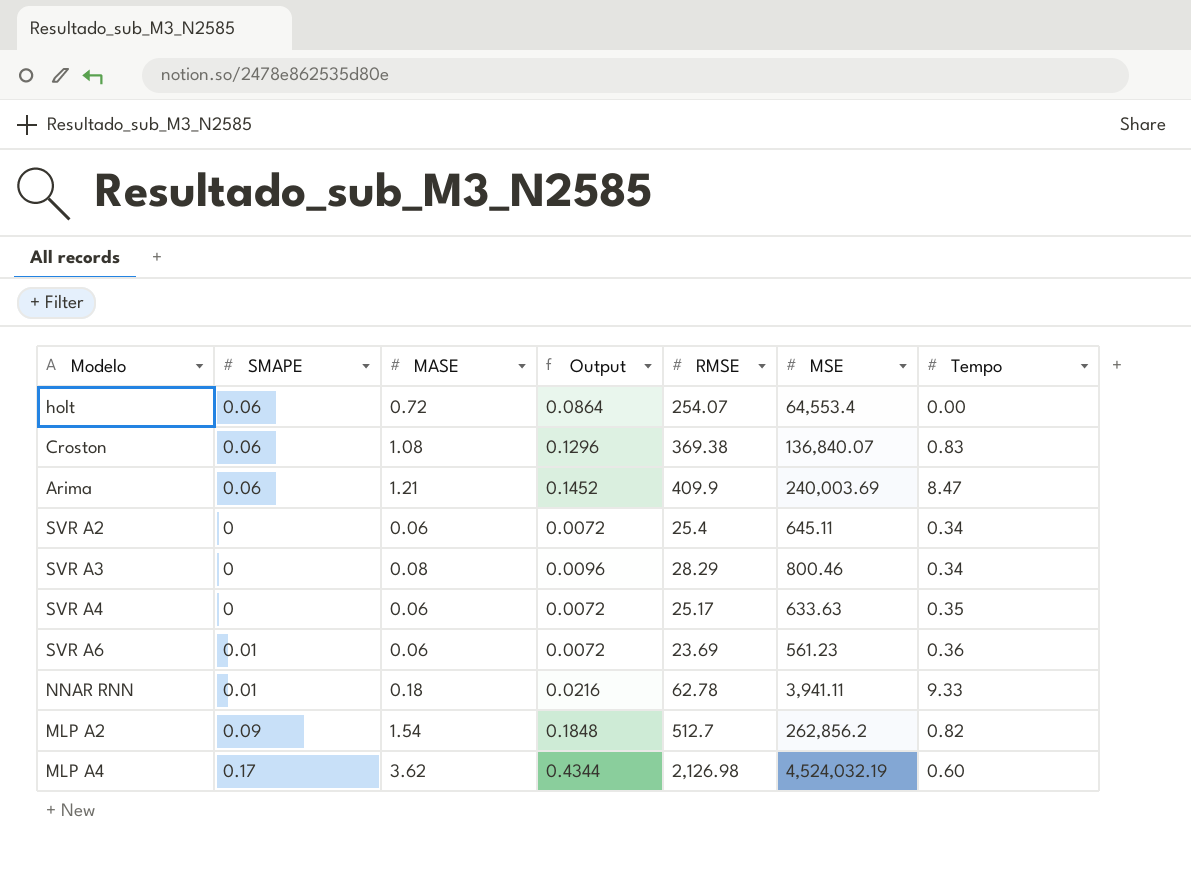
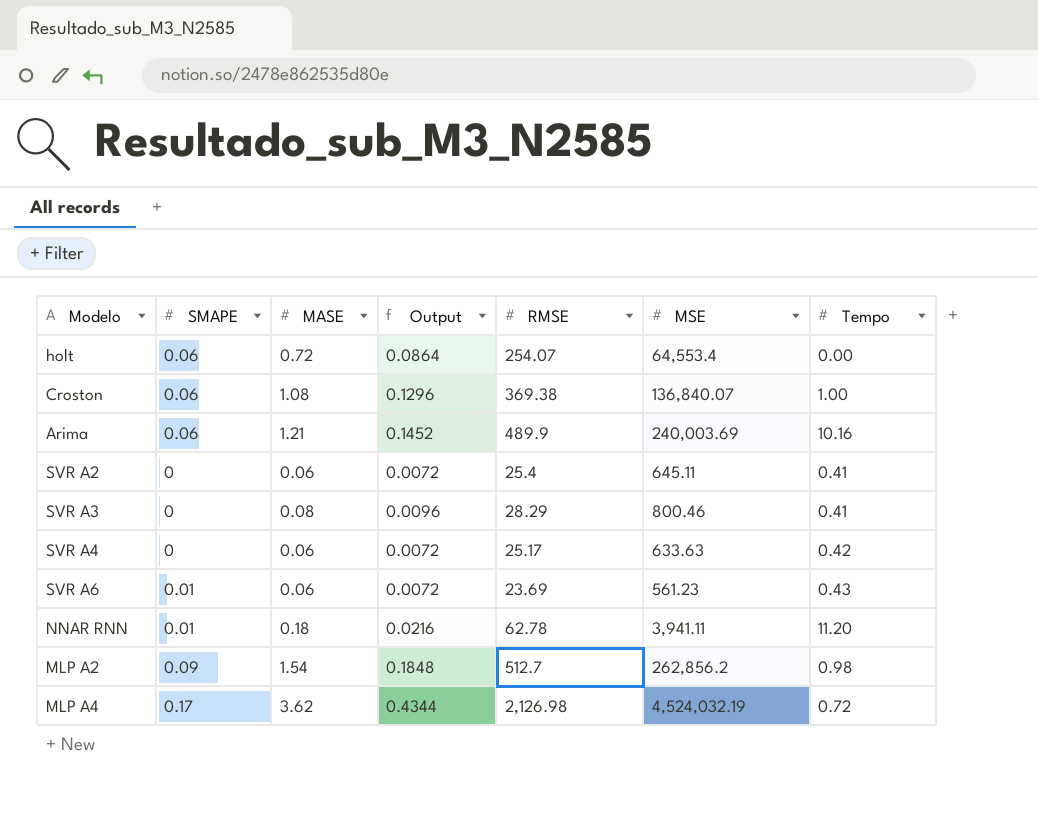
Croston | Tempo: 0.83 -> 1.00
Arima | RMSE: 409.9 -> 489.9
Arima | Tempo: 8.47 -> 10.16
SVR A2 | Tempo: 0.34 -> 0.41
SVR A3 | Tempo: 0.34 -> 0.41
SVR A4 | Tempo: 0.35 -> 0.42
SVR A6 | Tempo: 0.36 -> 0.43
NNAR RNN | Tempo: 9.33 -> 11.20
MLP A2 | Tempo: 0.82 -> 0.98
MLP A4 | Tempo: 0.60 -> 0.72

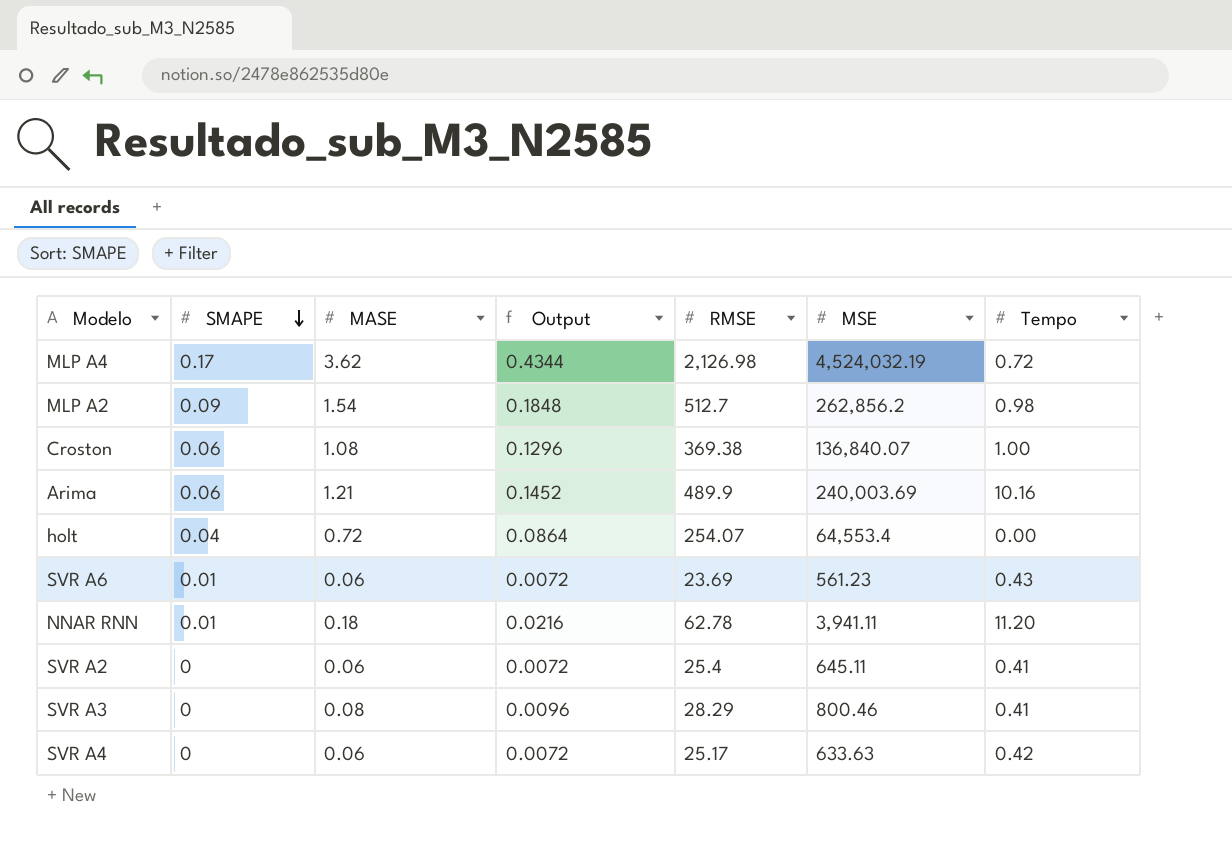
row order: none -> SMAPE descending
holt | SMAPE: 0.06 -> 0.04

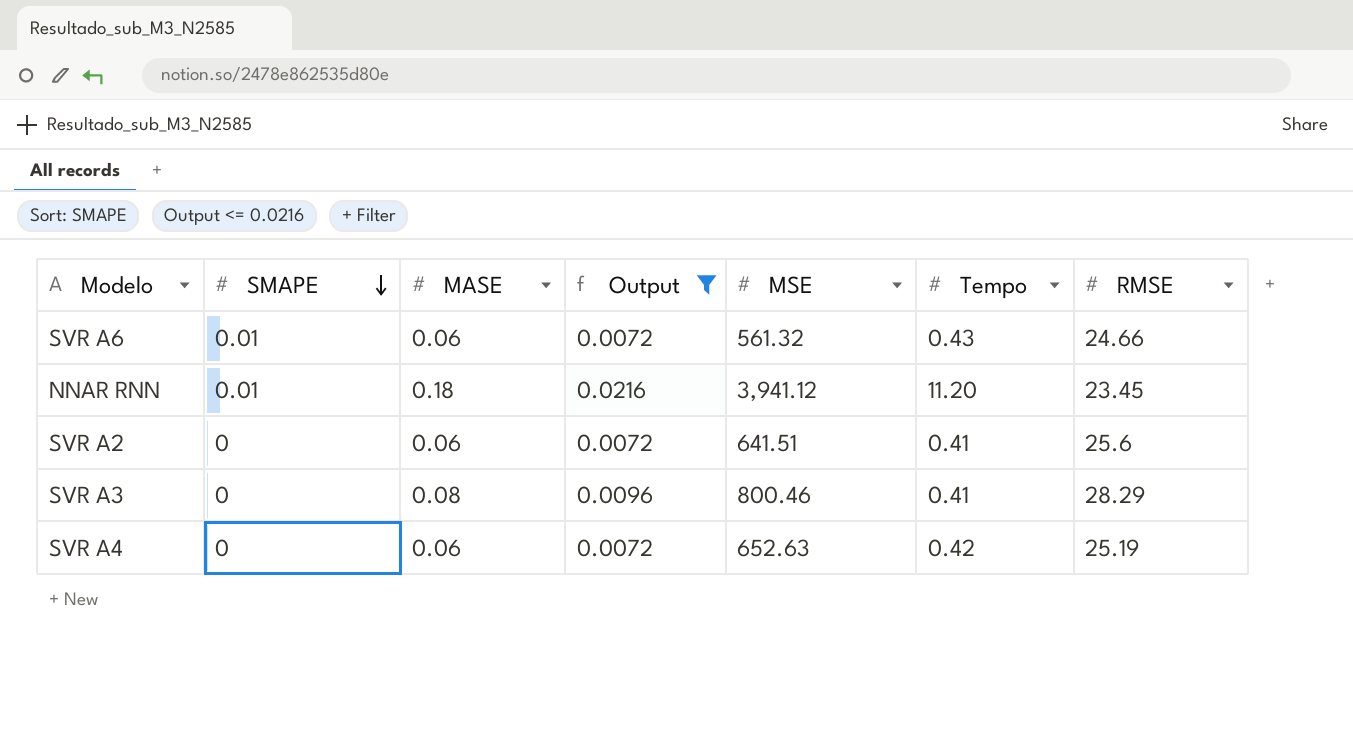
filter: none -> Output <= 0.0216
column RMSE | position: 5 -> 7
SVR A6 | MSE: 561.23 -> 561.32
SVR A6 | RMSE: 23.69 -> 24.66
NNAR RNN | MSE: 3,941.11 -> 3,941.12
NNAR RNN | RMSE: 62.78 -> 23.45
SVR A2 | MSE: 645.11 -> 641.51
SVR A2 | RMSE: 25.4 -> 25.6
SVR A4 | MSE: 633.63 -> 652.63
SVR A4 | RMSE: 25.17 -> 25.19

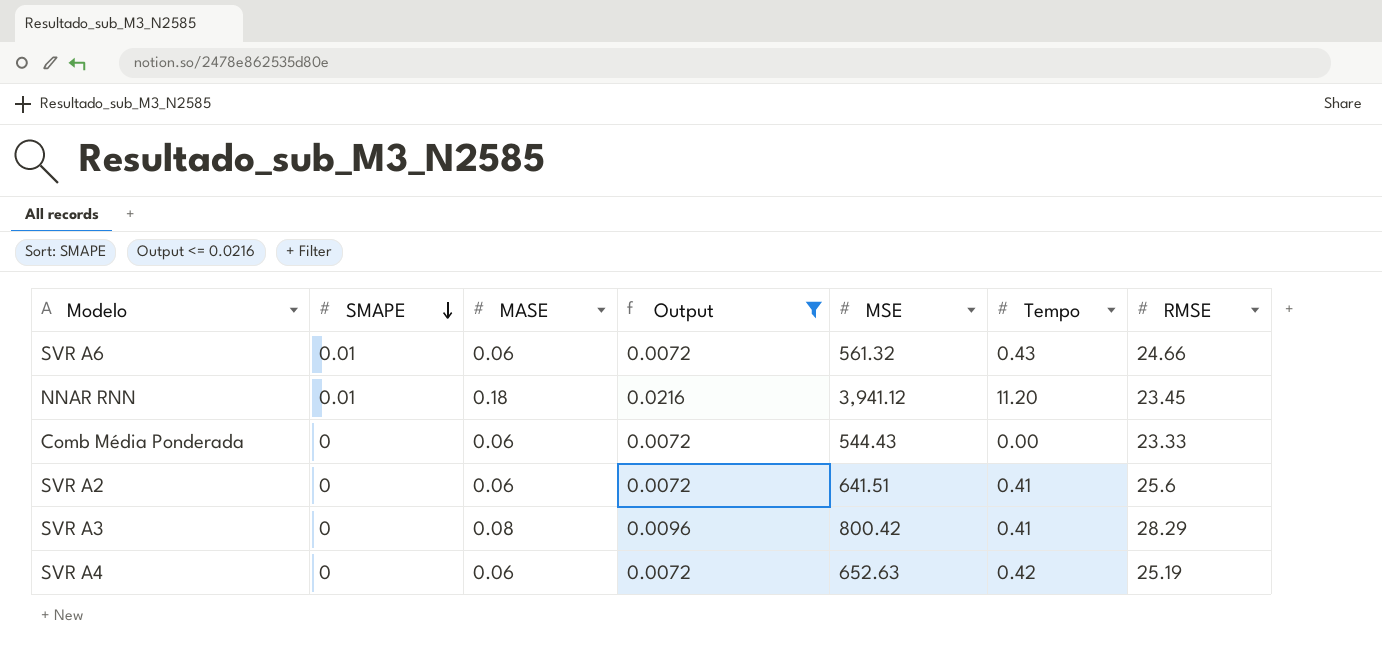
row Comb Média Ponderada: none -> 0 | 0.06 | 0.0072 | 544.43 | 0.00 | 23.33
SVR A3 | MSE: 800.46 -> 800.42

